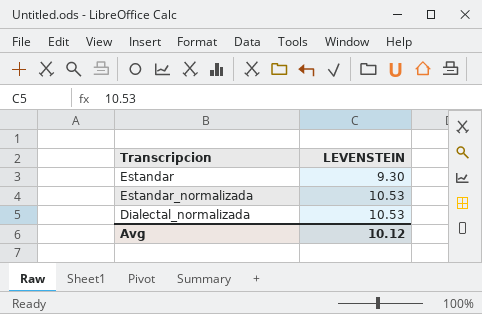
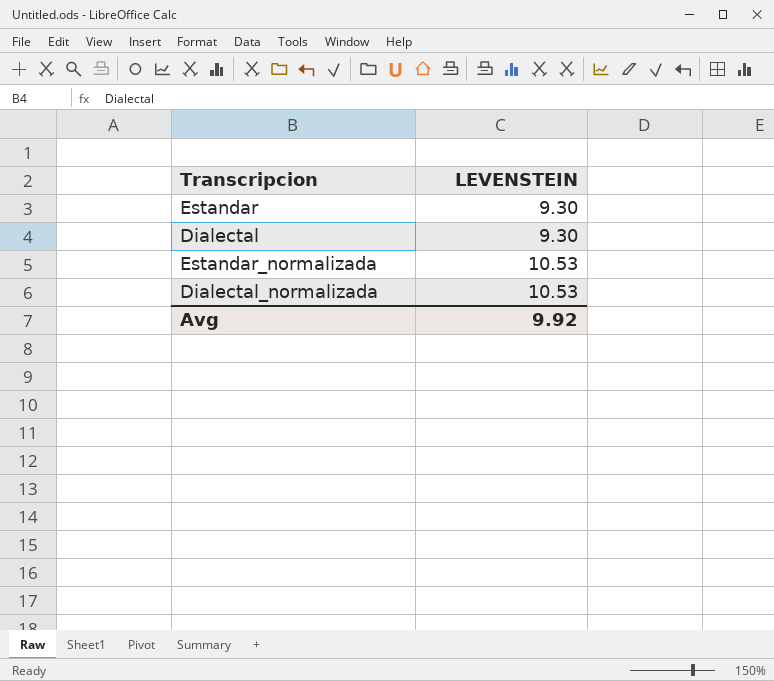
row Dialectal: none -> 9.30
Avg | LEVENSTEIN: 10.12 -> 9.92

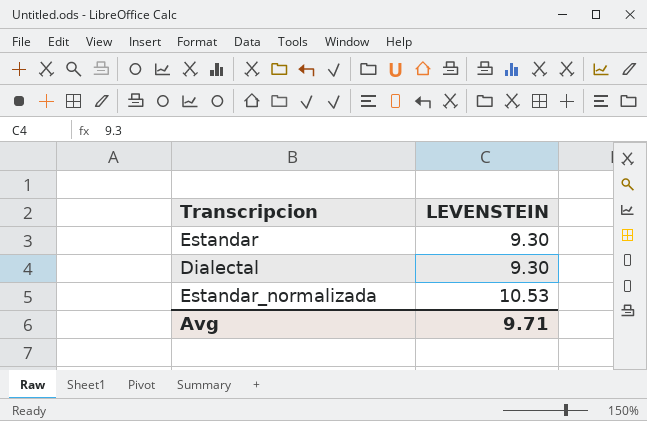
row Dialectal_normalizada: 10.53 -> none
Avg | LEVENSTEIN: 9.92 -> 9.71

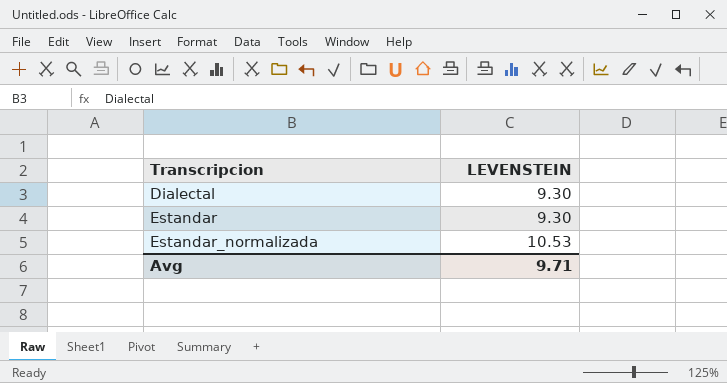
row order: LEVENSTEIN ascending -> Transcripcion ascending

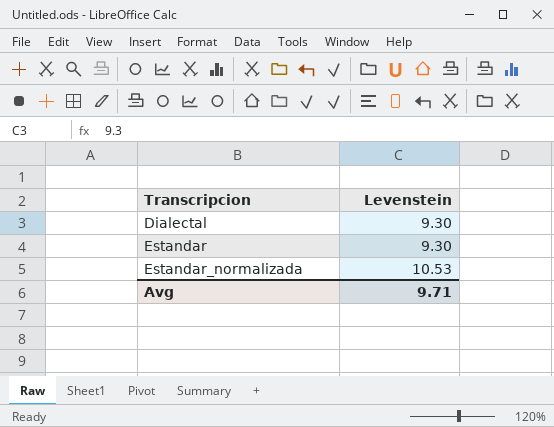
column name: LEVENSTEIN -> Levenstein

